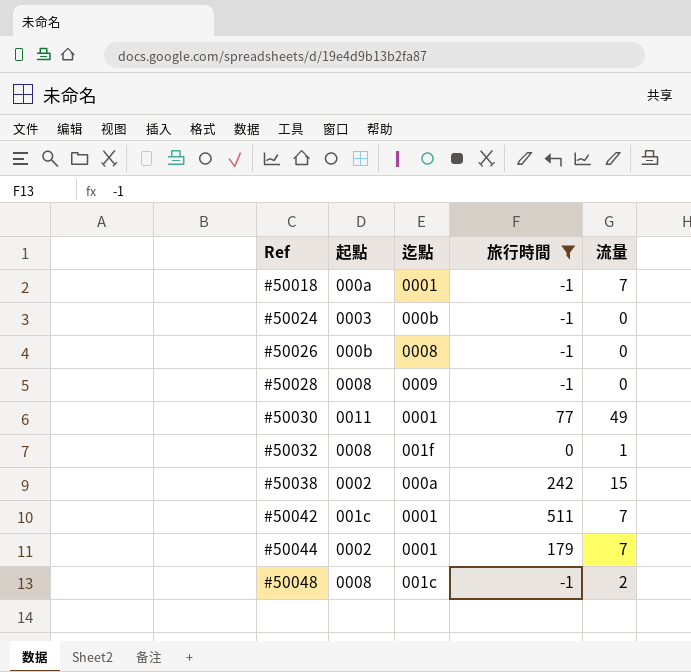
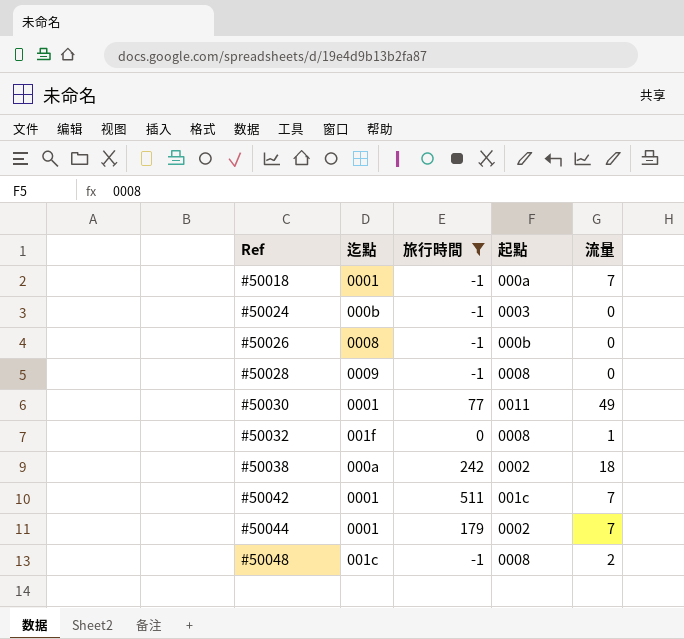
column 起點 | position: 2 -> 4
#50038 | 流量: 15 -> 18

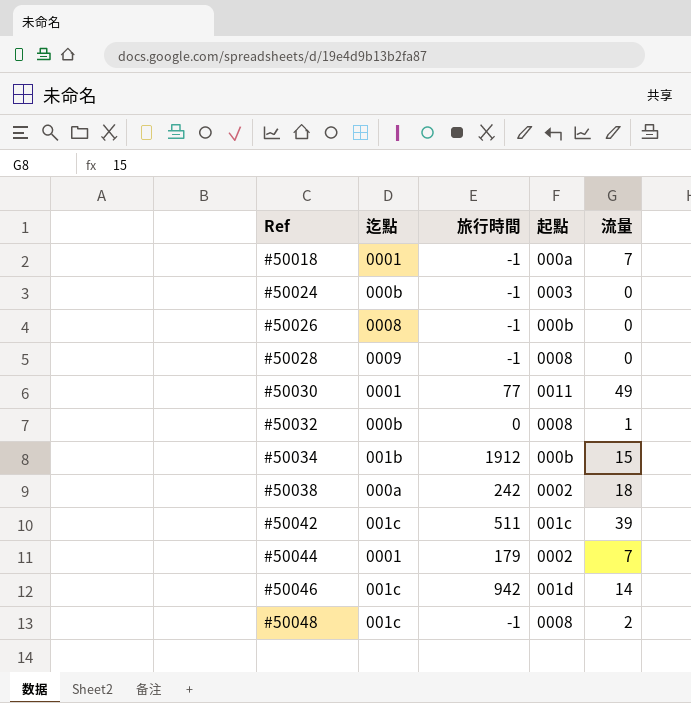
filter: 旅行時間 <= 511 -> none
#50032 | 迄點: 001f -> 000b
#50042 | 迄點: 0001 -> 001c
#50042 | 流量: 7 -> 39

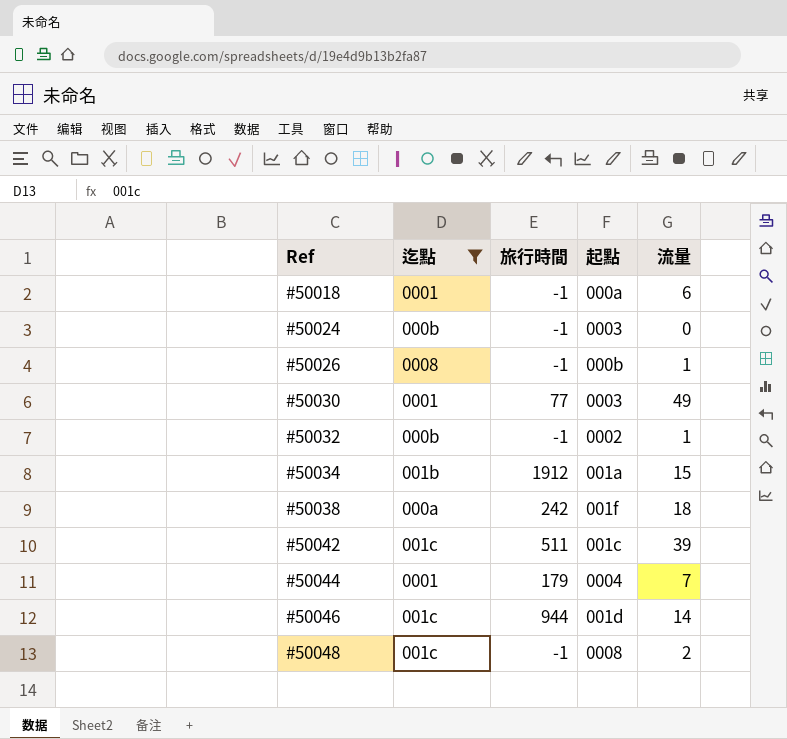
filter: none -> 迄點 != 0009
#50018 | 流量: 7 -> 6
#50026 | 流量: 0 -> 1
#50030 | 起點: 0011 -> 0003
#50032 | 旅行時間: 0 -> -1
#50032 | 起點: 0008 -> 0002
#50034 | 起點: 000b -> 001a
#50038 | 起點: 0002 -> 001f
#50044 | 起點: 0002 -> 0004
#50046 | 旅行時間: 942 -> 944

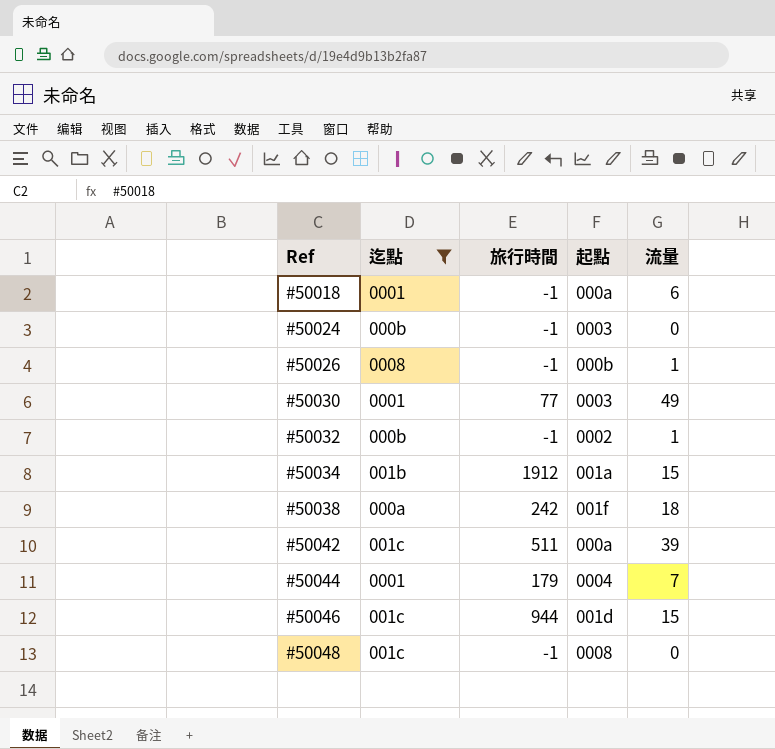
#50042 | 起點: 001c -> 000a
#50046 | 流量: 14 -> 15
#50048 | 流量: 2 -> 0

